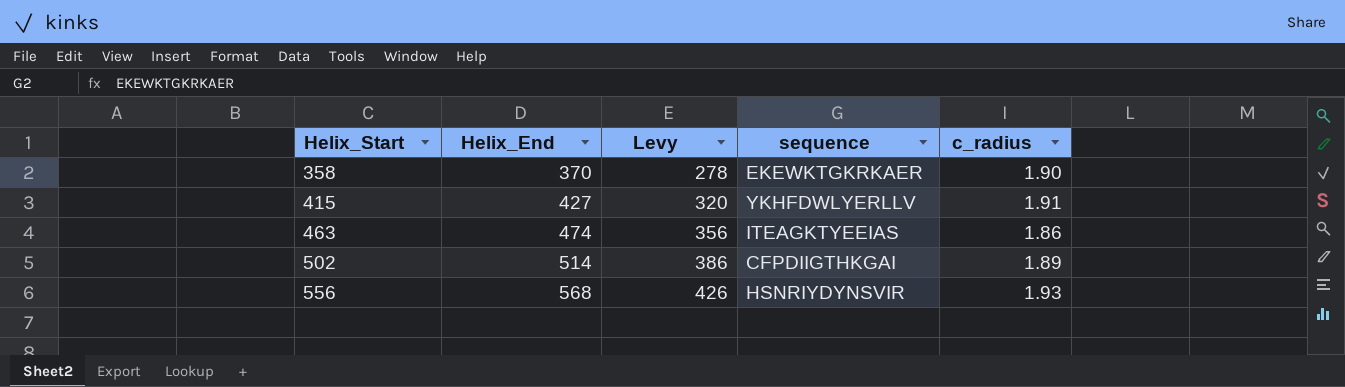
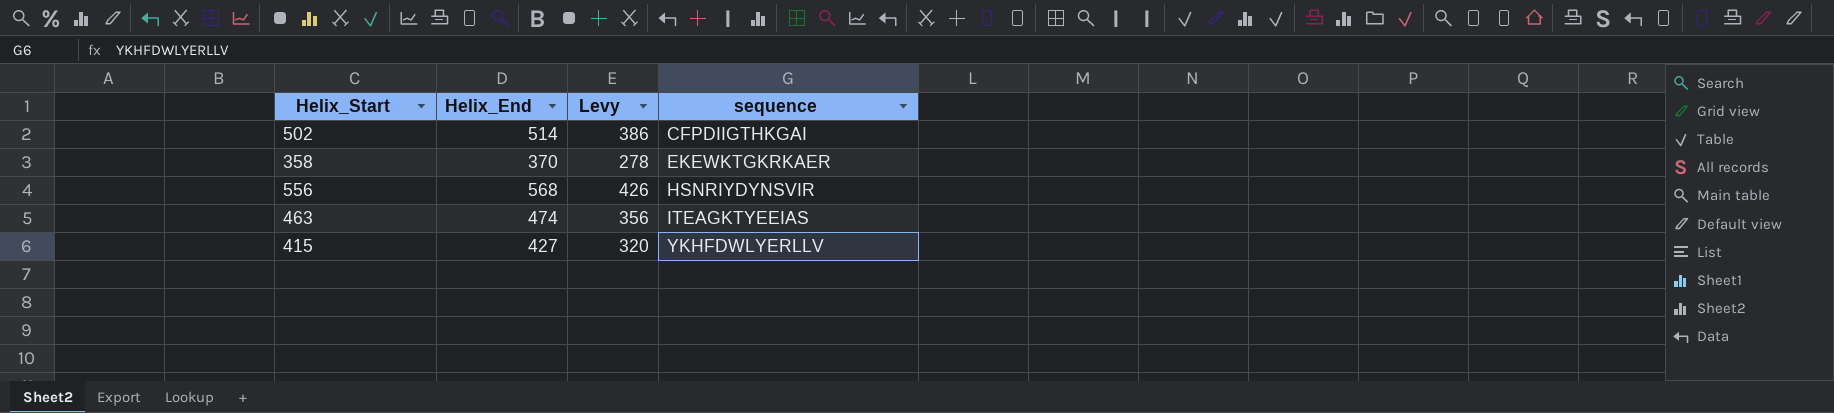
row order: Helix_Start ascending -> sequence ascending
column c_radius | position: 5 -> none

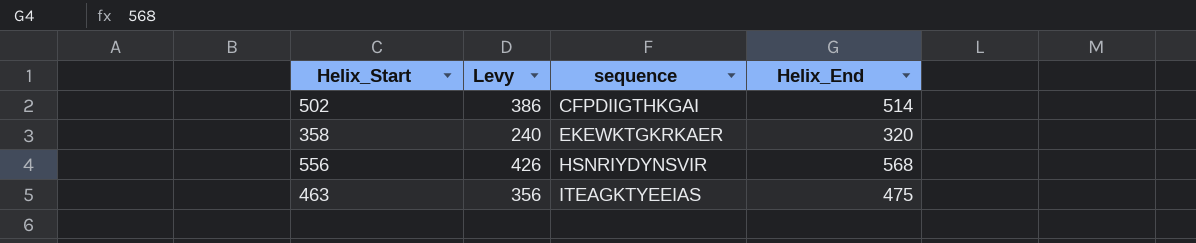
column Helix_End | position: 2 -> 4
row 415: 427 | 320 | YKHFDWLYERLLV -> none
358 | Levy: 278 -> 240
358 | Helix_End: 370 -> 320
463 | Helix_End: 474 -> 475

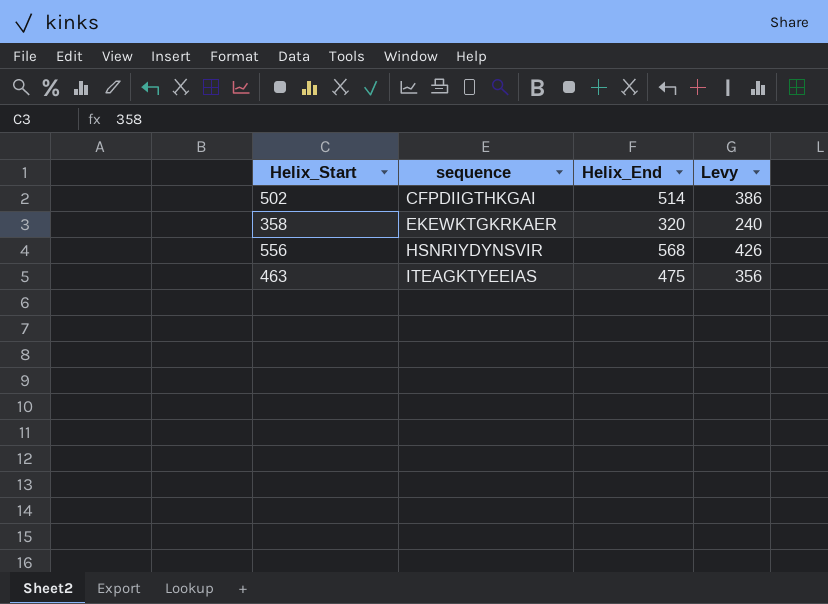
column Levy | position: 2 -> 4

